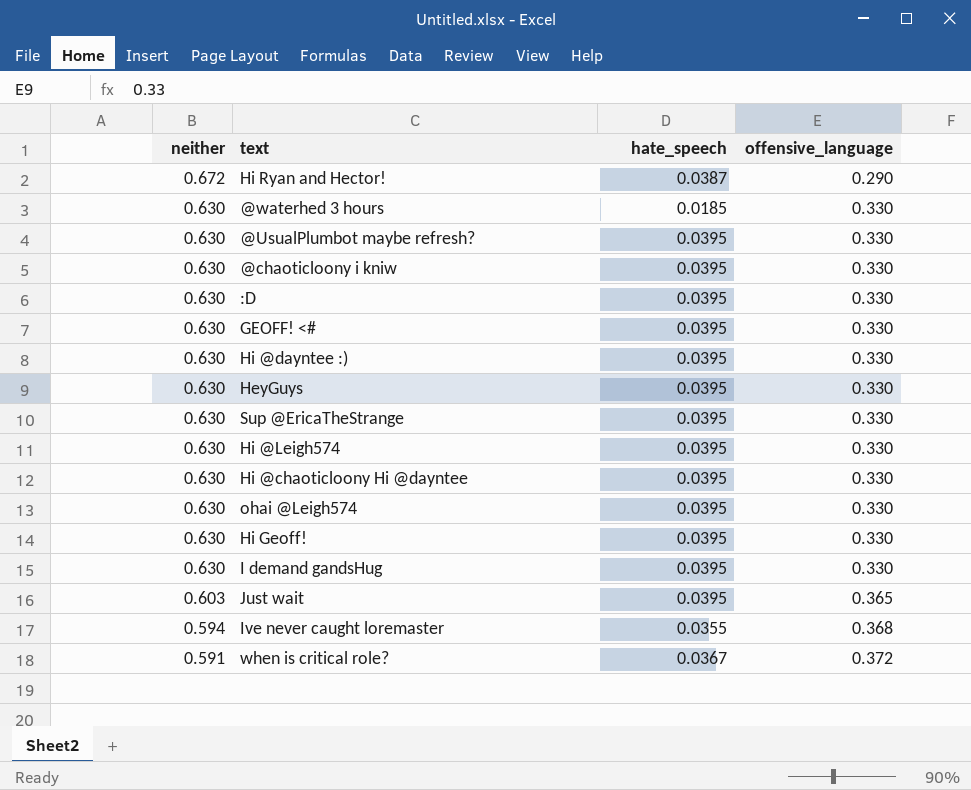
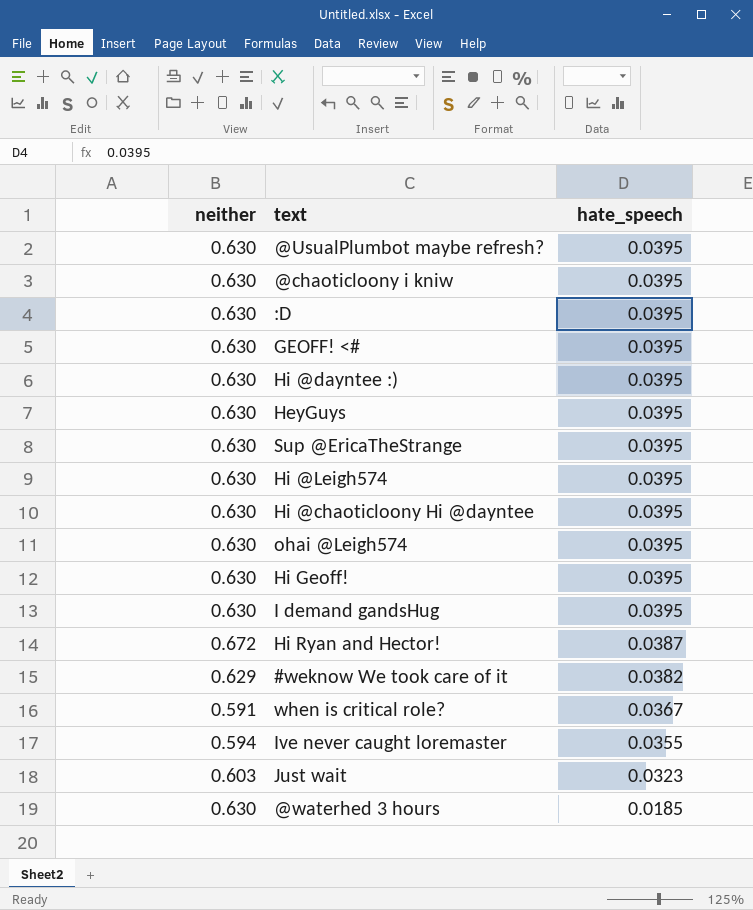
row order: neither descending -> hate_speech descending
column offensive_language | position: 4 -> none
row #weknow We took care of it: none -> 0.629 | 0.0382
Just wait | hate_speech: 0.0395 -> 0.0323

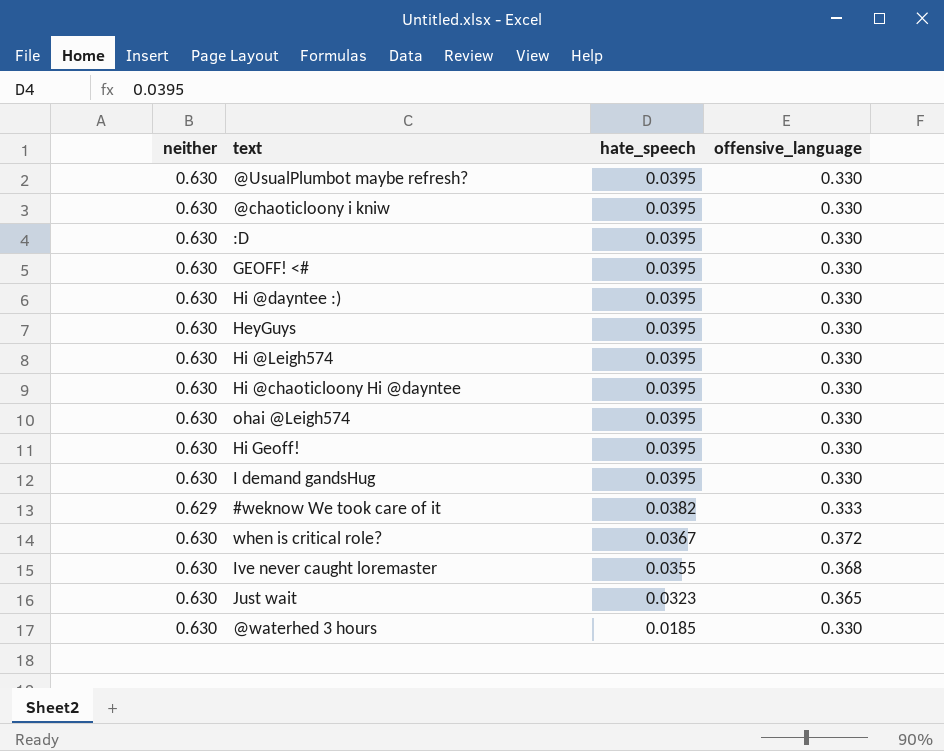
column offensive_language | position: none -> 4
row Sup @EricaTheStrange: 0.630 | 0.0395 -> none
row Hi Ryan and Hector!: 0.672 | 0.0387 -> none
when is critical role? | neither: 0.591 -> 0.630
Ive never caught loremaster | neither: 0.594 -> 0.630
Just wait | neither: 0.603 -> 0.630

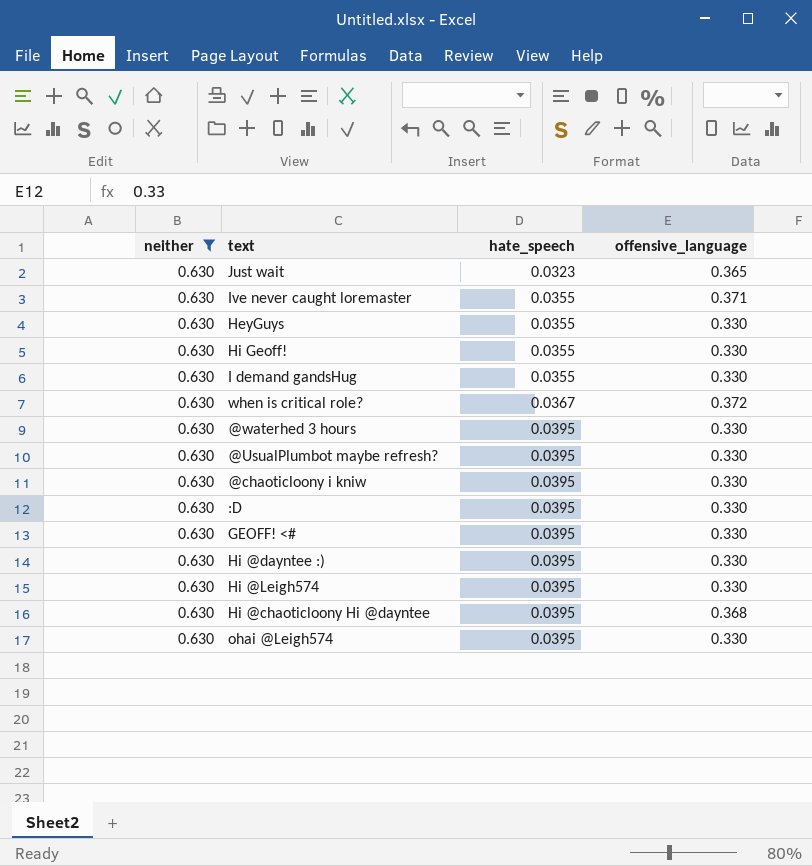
filter: none -> neither = 0.630
row order: hate_speech descending -> hate_speech ascending
Ive never caught loremaster | offensive_language: 0.368 -> 0.371
HeyGuys | hate_speech: 0.0395 -> 0.0355
Hi Geoff! | hate_speech: 0.0395 -> 0.0355
I demand gandsHug | hate_speech: 0.0395 -> 0.0355
@waterhed 3 hours | hate_speech: 0.0185 -> 0.0395
Hi @chaoticloony Hi @dayntee | offensive_language: 0.330 -> 0.368

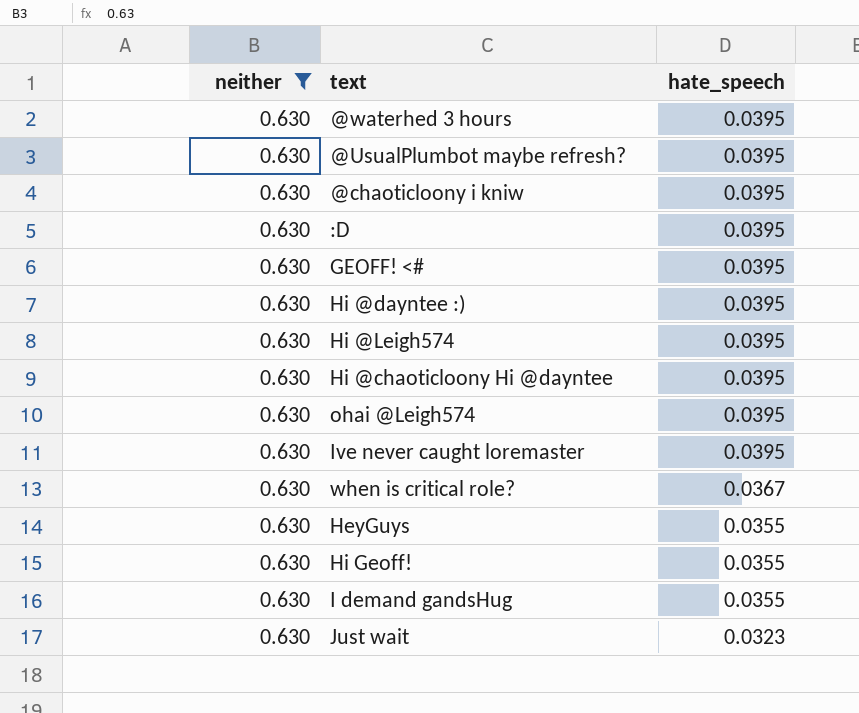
row order: hate_speech ascending -> hate_speech descending
column offensive_language | position: 4 -> none
Ive never caught loremaster | hate_speech: 0.0355 -> 0.0395

